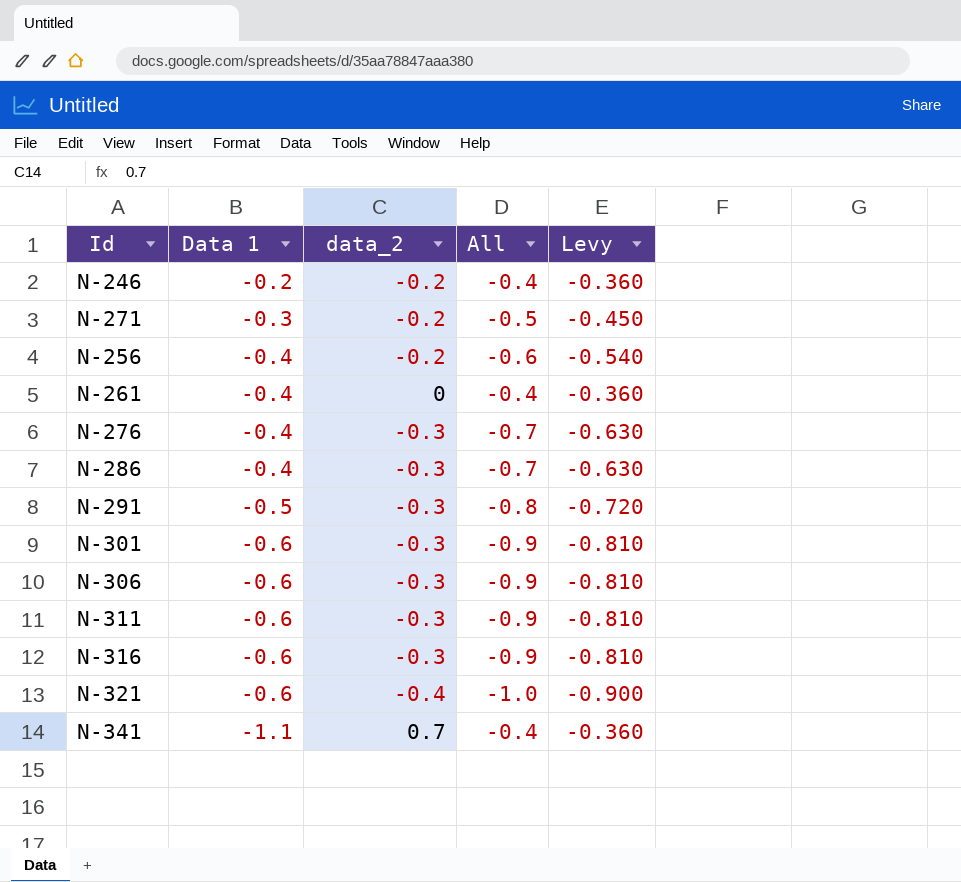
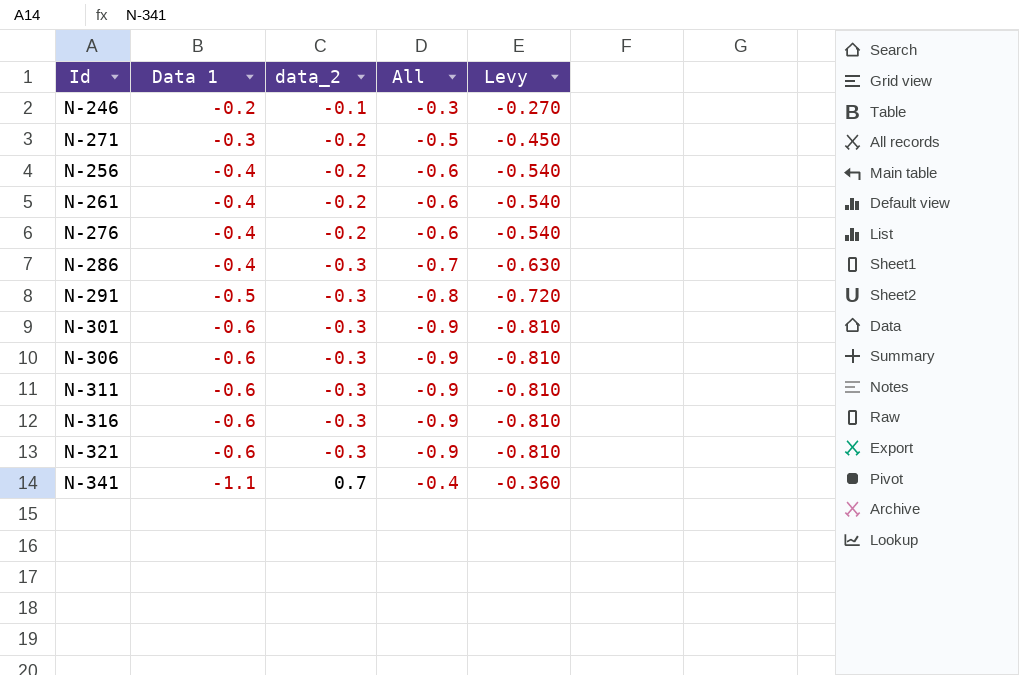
N-246 | data_2: -0.2 -> -0.1
N-246 | All: -0.4 -> -0.3
N-246 | Levy: -0.360 -> -0.270
N-261 | data_2: 0 -> -0.2
N-261 | All: -0.4 -> -0.6
N-261 | Levy: -0.360 -> -0.540
N-276 | data_2: -0.3 -> -0.2
N-276 | All: -0.7 -> -0.6
N-276 | Levy: -0.630 -> -0.540
N-321 | data_2: -0.4 -> -0.3
N-321 | All: -1.0 -> -0.9
N-321 | Levy: -0.900 -> -0.810

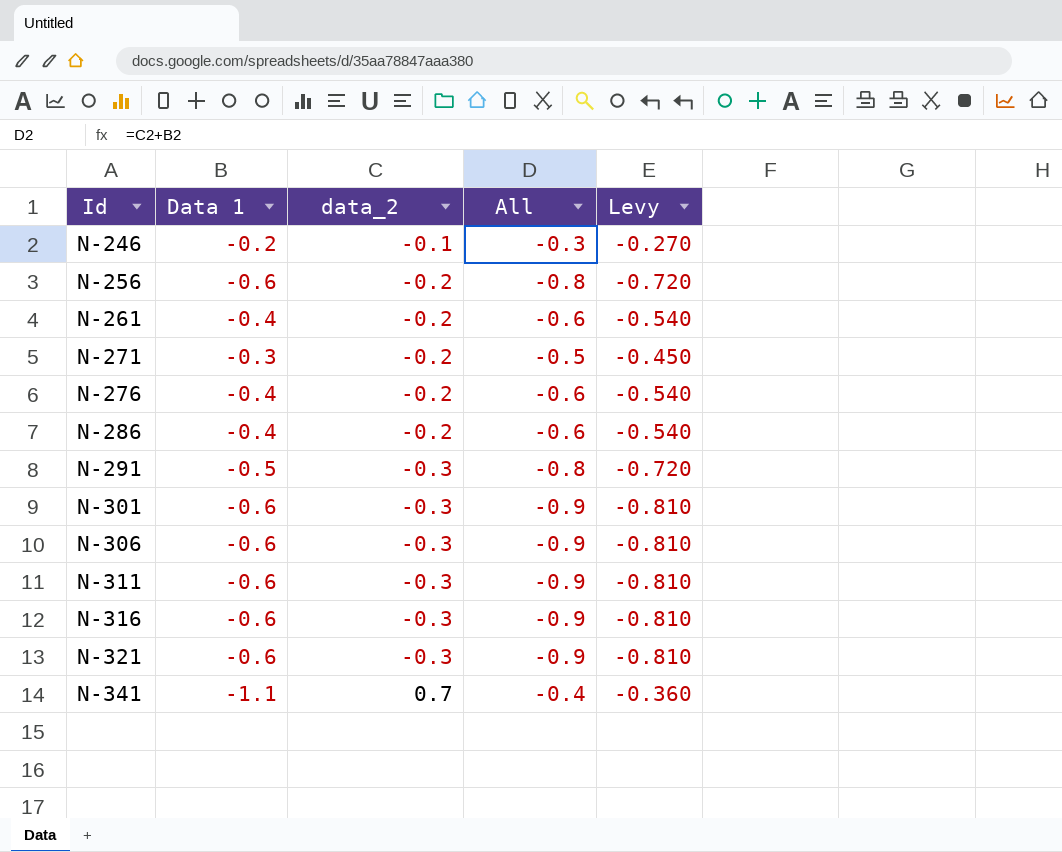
row order: Data 1 descending -> Id ascending
N-256 | Data 1: -0.4 -> -0.6
N-256 | All: -0.6 -> -0.8
N-256 | Levy: -0.540 -> -0.720
N-286 | data_2: -0.3 -> -0.2
N-286 | All: -0.7 -> -0.6
N-286 | Levy: -0.630 -> -0.540

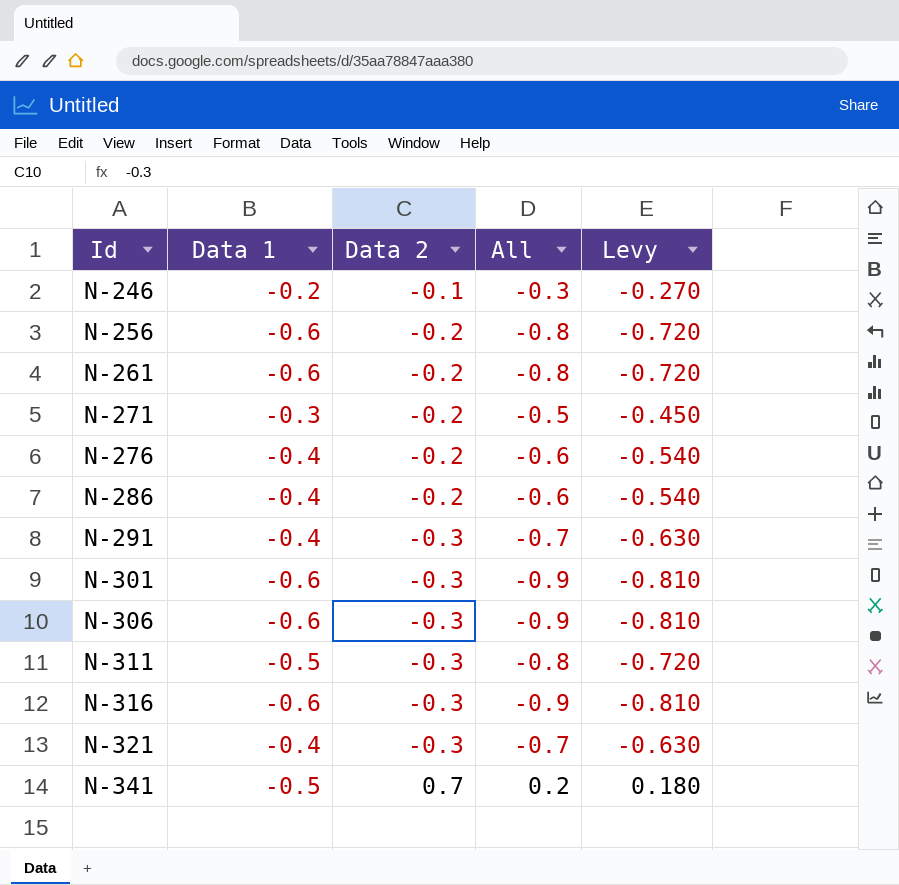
column name: data_2 -> Data 2
N-261 | Data 1: -0.4 -> -0.6
N-261 | All: -0.6 -> -0.8
N-261 | Levy: -0.540 -> -0.720
N-291 | Data 1: -0.5 -> -0.4
N-291 | All: -0.8 -> -0.7
N-291 | Levy: -0.720 -> -0.630
N-311 | Data 1: -0.6 -> -0.5
N-311 | All: -0.9 -> -0.8
N-311 | Levy: -0.810 -> -0.720
N-321 | Data 1: -0.6 -> -0.4
N-321 | All: -0.9 -> -0.7
N-321 | Levy: -0.810 -> -0.630
N-341 | Data 1: -1.1 -> -0.5
N-341 | All: -0.4 -> 0.2
N-341 | Levy: -0.360 -> 0.180

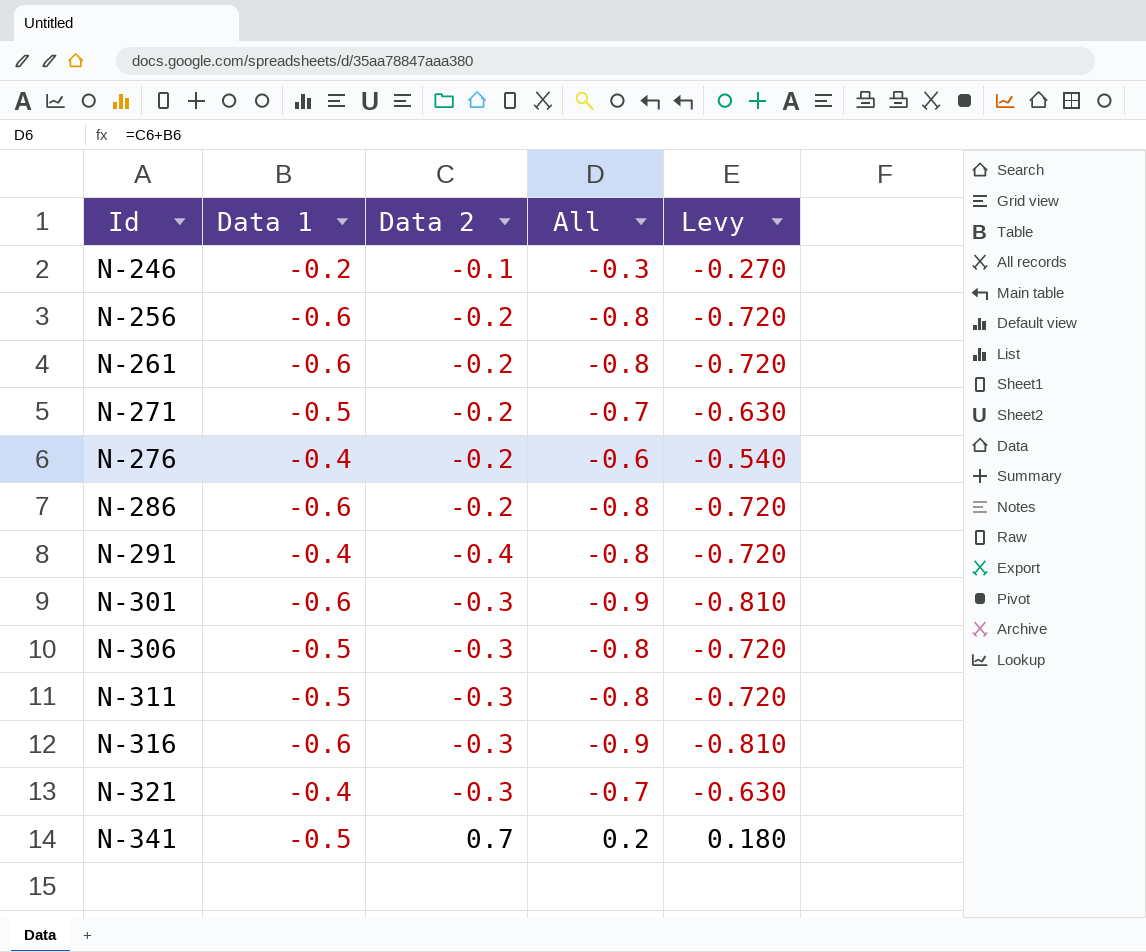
N-271 | Data 1: -0.3 -> -0.5
N-271 | All: -0.5 -> -0.7
N-271 | Levy: -0.450 -> -0.630
N-286 | Data 1: -0.4 -> -0.6
N-286 | All: -0.6 -> -0.8
N-286 | Levy: -0.540 -> -0.720
N-291 | Data 2: -0.3 -> -0.4
N-291 | All: -0.7 -> -0.8
N-291 | Levy: -0.630 -> -0.720
N-306 | Data 1: -0.6 -> -0.5
N-306 | All: -0.9 -> -0.8
N-306 | Levy: -0.810 -> -0.720

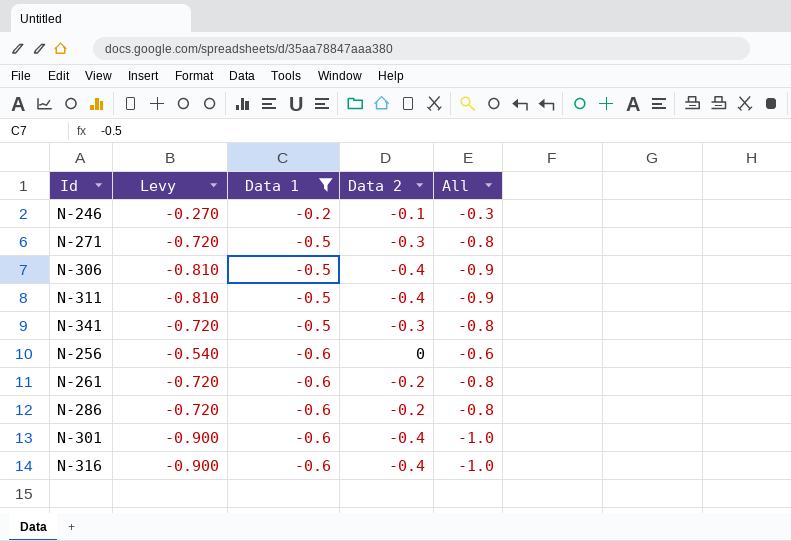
filter: none -> Data 1 != -0.4
row order: Id ascending -> Data 1 descending
column Levy | position: 5 -> 2
N-271 | Levy: -0.630 -> -0.720
N-271 | Data 2: -0.2 -> -0.3
N-271 | All: -0.7 -> -0.8
N-306 | Levy: -0.720 -> -0.810
N-306 | Data 2: -0.3 -> -0.4
N-306 | All: -0.8 -> -0.9
N-311 | Levy: -0.720 -> -0.810
N-311 | Data 2: -0.3 -> -0.4
N-311 | All: -0.8 -> -0.9
N-341 | Levy: 0.180 -> -0.720
N-341 | Data 2: 0.7 -> -0.3
N-341 | All: 0.2 -> -0.8
N-256 | Levy: -0.720 -> -0.540
N-256 | Data 2: -0.2 -> 0
N-256 | All: -0.8 -> -0.6
N-301 | Levy: -0.810 -> -0.900
N-301 | Data 2: -0.3 -> -0.4
N-301 | All: -0.9 -> -1.0
N-316 | Levy: -0.810 -> -0.900
N-316 | Data 2: -0.3 -> -0.4
N-316 | All: -0.9 -> -1.0

